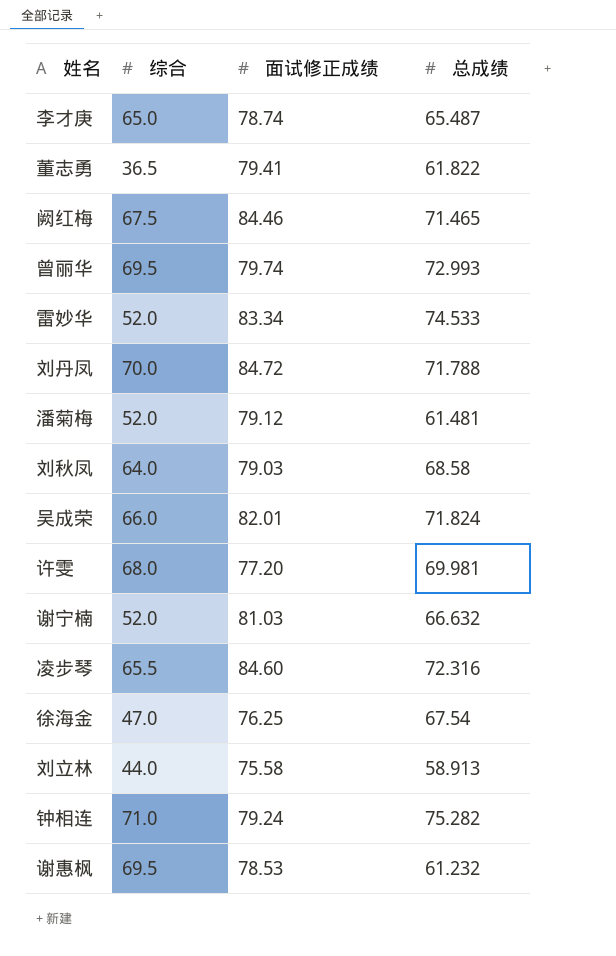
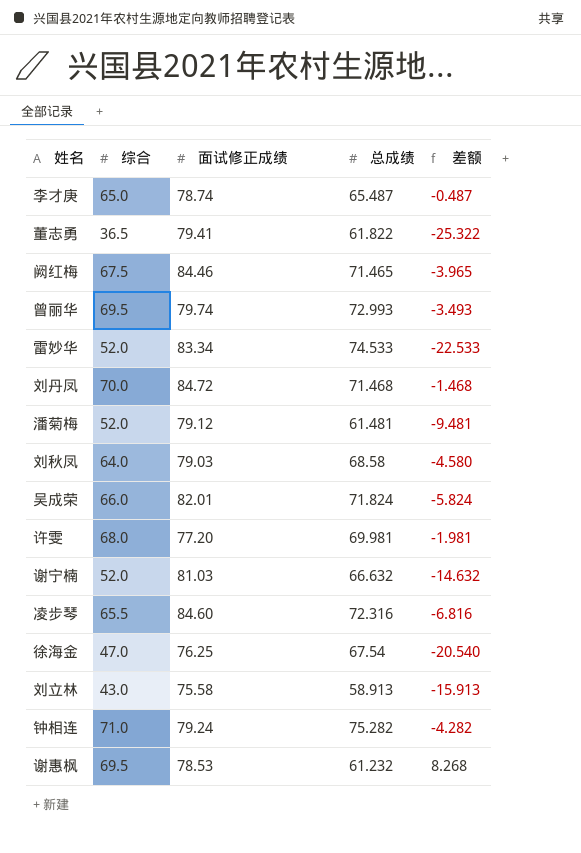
column 差额 | formula: none -> [综合] - [总成绩]
刘丹凤 | 总成绩: 71.788 -> 71.468
刘立林 | 综合: 44.0 -> 43.0

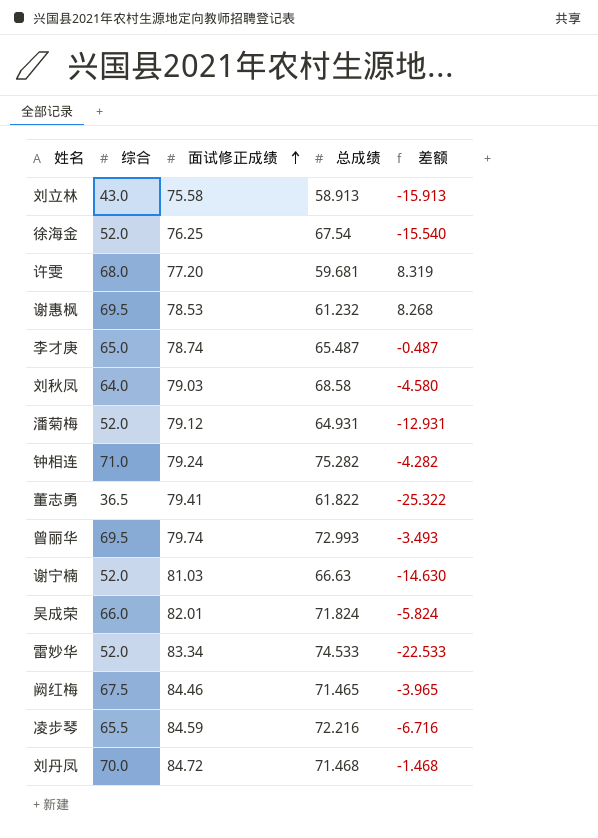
row order: none -> 面试修正成绩 ascending
徐海金 | 综合: 47.0 -> 52.0
徐海金 | 差额: -20.540 -> -15.540
许雯 | 总成绩: 69.981 -> 59.681
许雯 | 差额: -1.981 -> 8.319
潘菊梅 | 总成绩: 61.481 -> 64.931
潘菊梅 | 差额: -9.481 -> -12.931
谢宁楠 | 总成绩: 66.632 -> 66.63
谢宁楠 | 差额: -14.632 -> -14.630
凌步琴 | 面试修正成绩: 84.60 -> 84.59
凌步琴 | 总成绩: 72.316 -> 72.216
凌步琴 | 差额: -6.816 -> -6.716

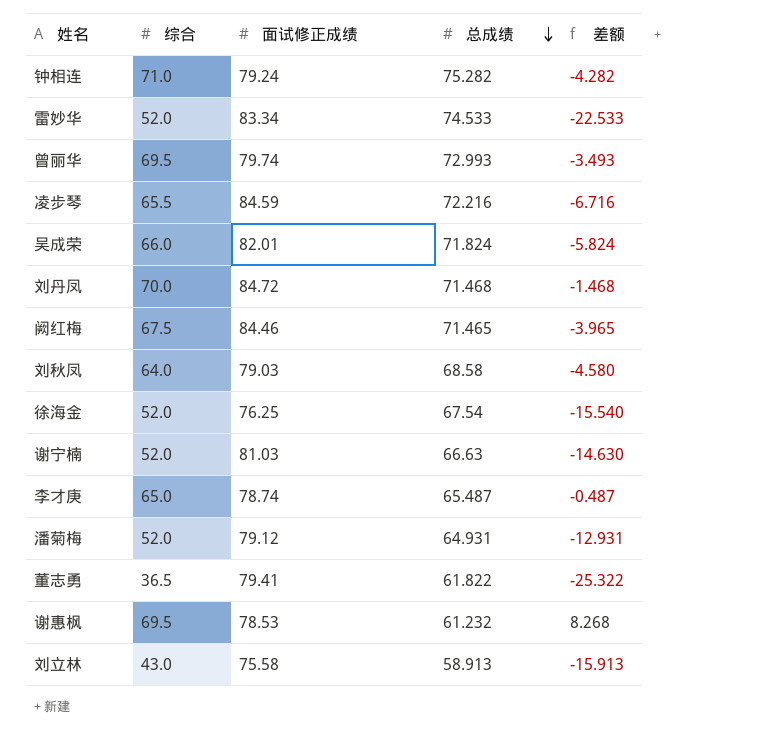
row order: 面试修正成绩 ascending -> 总成绩 descending
row 许雯: 68.0 | 77.20 | 59.681 | 8.319 -> none

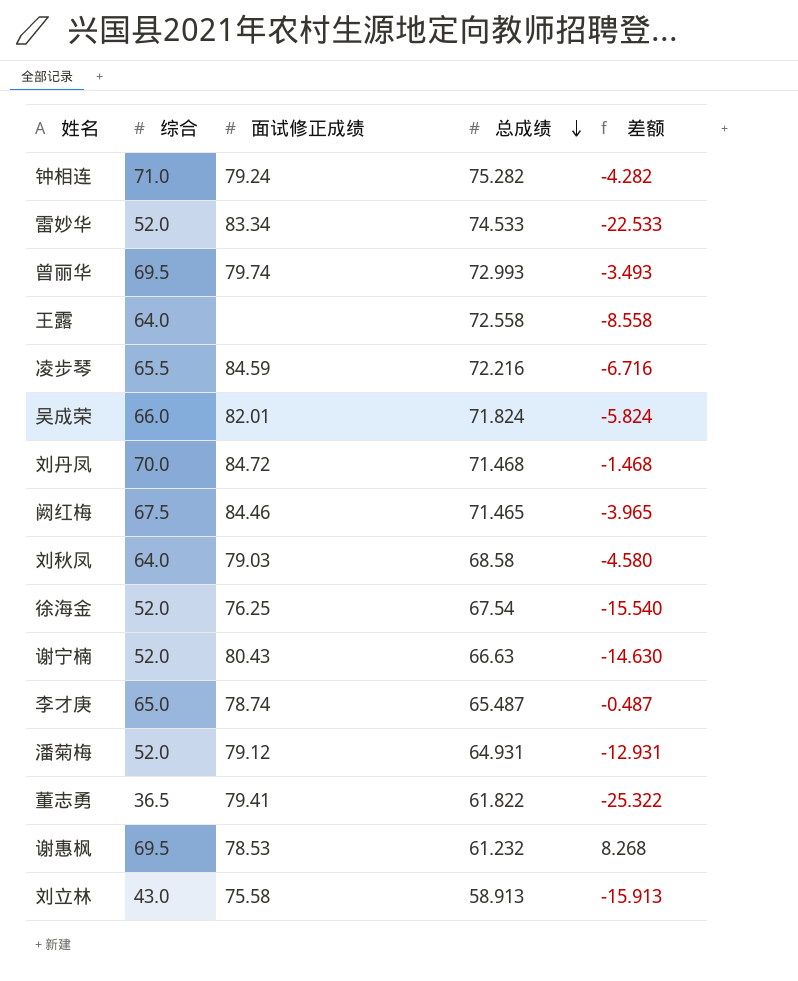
row 王露: none -> 64.0 | none | 72.558 | -8.558
谢宁楠 | 面试修正成绩: 81.03 -> 80.43

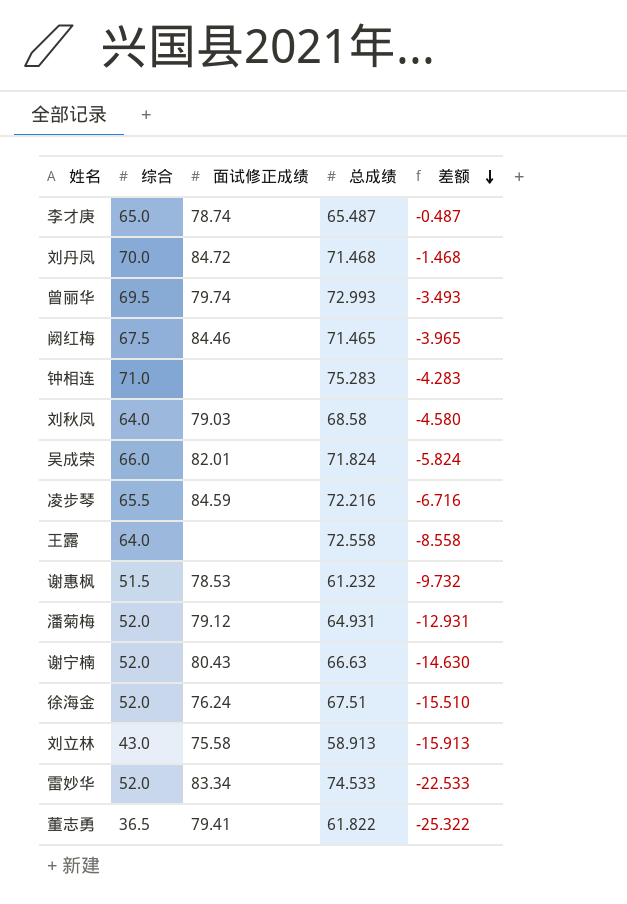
row order: 总成绩 descending -> 差额 descending
钟相连 | 面试修正成绩: 79.24 -> none
钟相连 | 总成绩: 75.282 -> 75.283
钟相连 | 差额: -4.282 -> -4.283
谢惠枫 | 综合: 69.5 -> 51.5
谢惠枫 | 差额: 8.268 -> -9.732
徐海金 | 面试修正成绩: 76.25 -> 76.24
徐海金 | 总成绩: 67.54 -> 67.51
徐海金 | 差额: -15.540 -> -15.510

